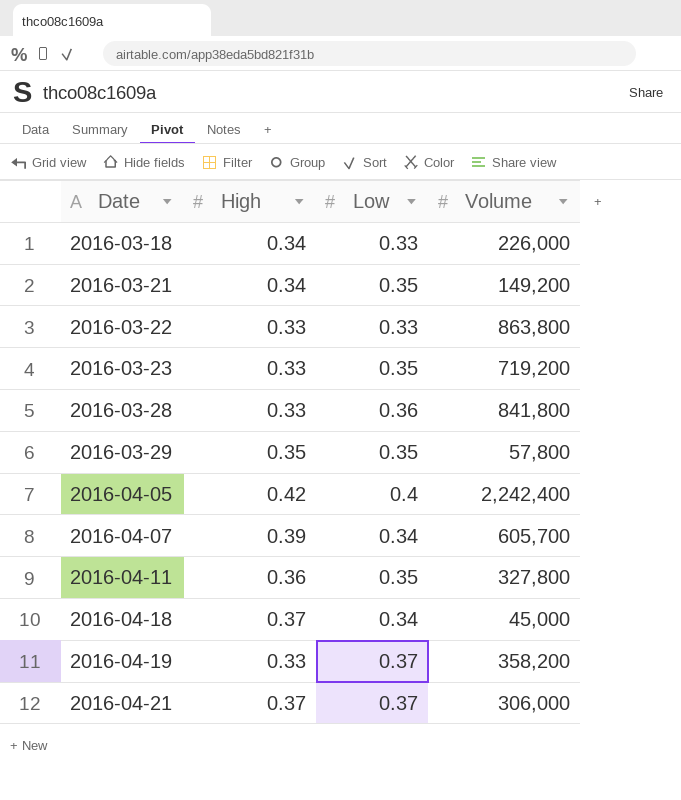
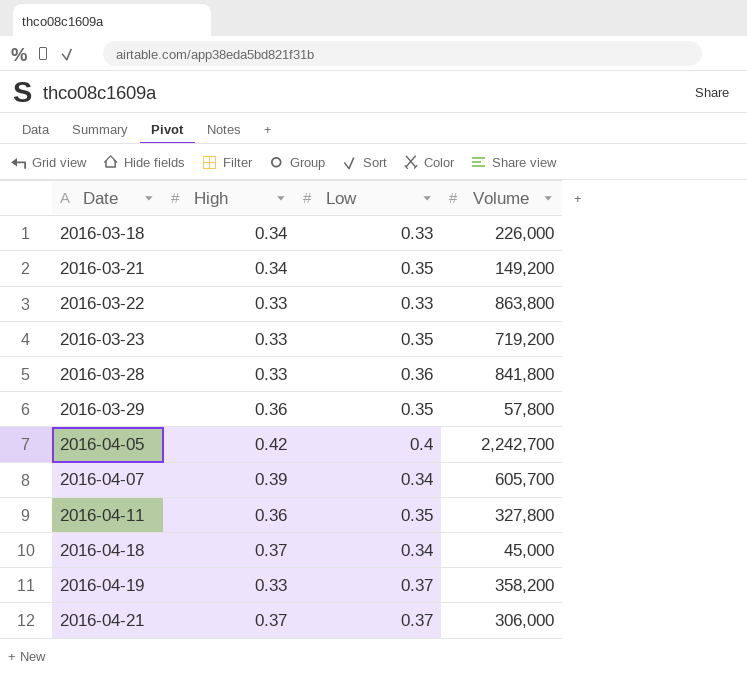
2016-03-29 | High: 0.35 -> 0.36
2016-04-05 | Volume: 2,242,400 -> 2,242,700

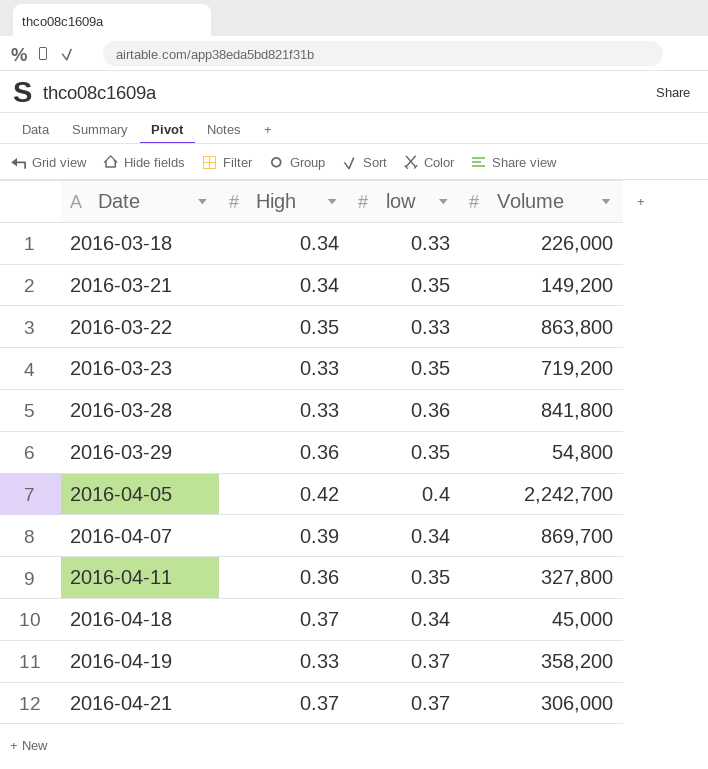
column name: Low -> low
2016-03-22 | High: 0.33 -> 0.35
2016-03-29 | Volume: 57,800 -> 54,800
2016-04-07 | Volume: 605,700 -> 869,700

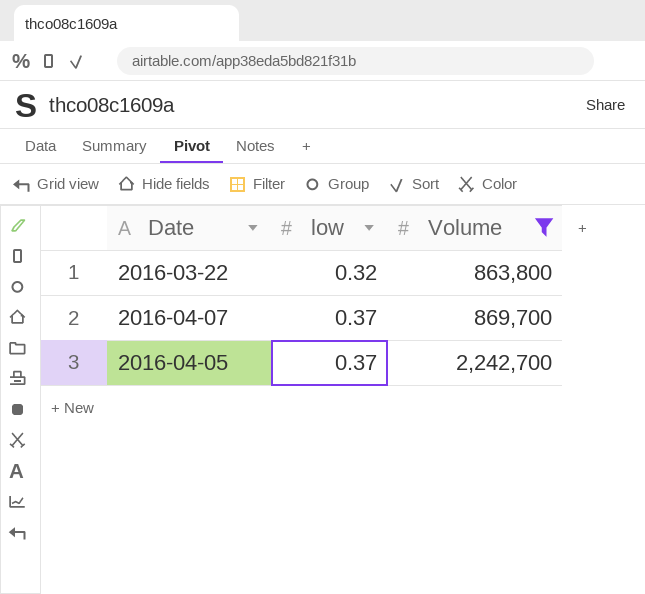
filter: none -> Volume >= 863,800
row order: Date ascending -> low ascending
column High | position: 2 -> none
2016-03-22 | low: 0.33 -> 0.32
2016-04-07 | low: 0.34 -> 0.37
2016-04-05 | low: 0.4 -> 0.37

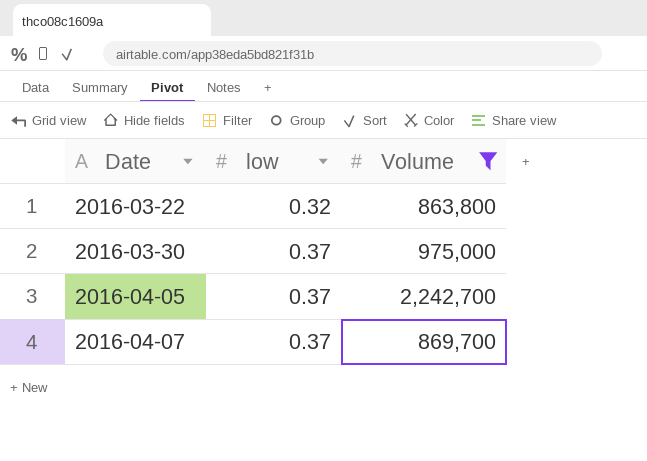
row order: low ascending -> Date ascending
row 2016-03-30: none -> 0.37 | 975,000

